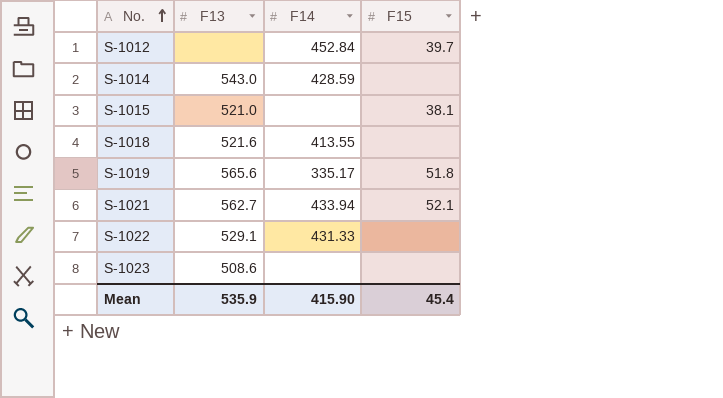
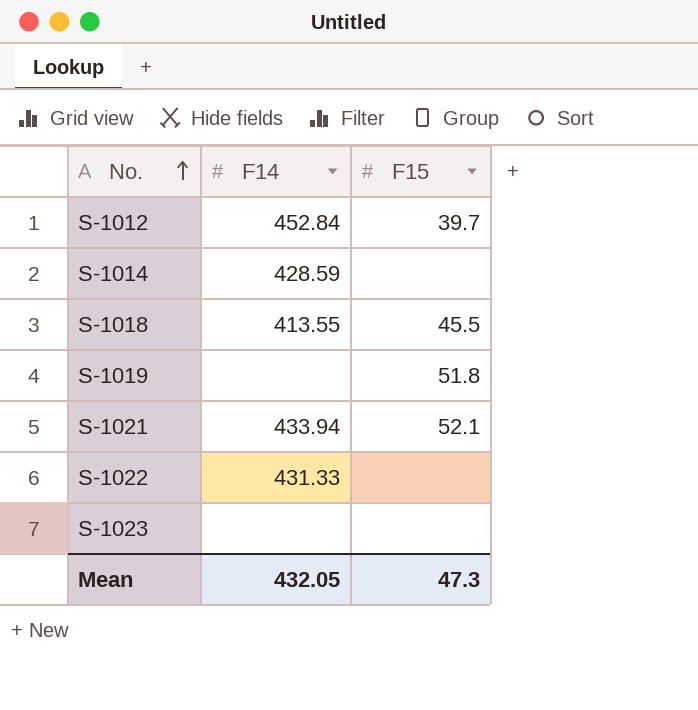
column F13 | position: 2 -> none
row S-1015: 521.0 | none | 38.1 -> none
S-1018 | F15: none -> 45.5
S-1019 | F14: 335.17 -> none
Mean | F14: 415.90 -> 432.05
Mean | F15: 45.4 -> 47.3

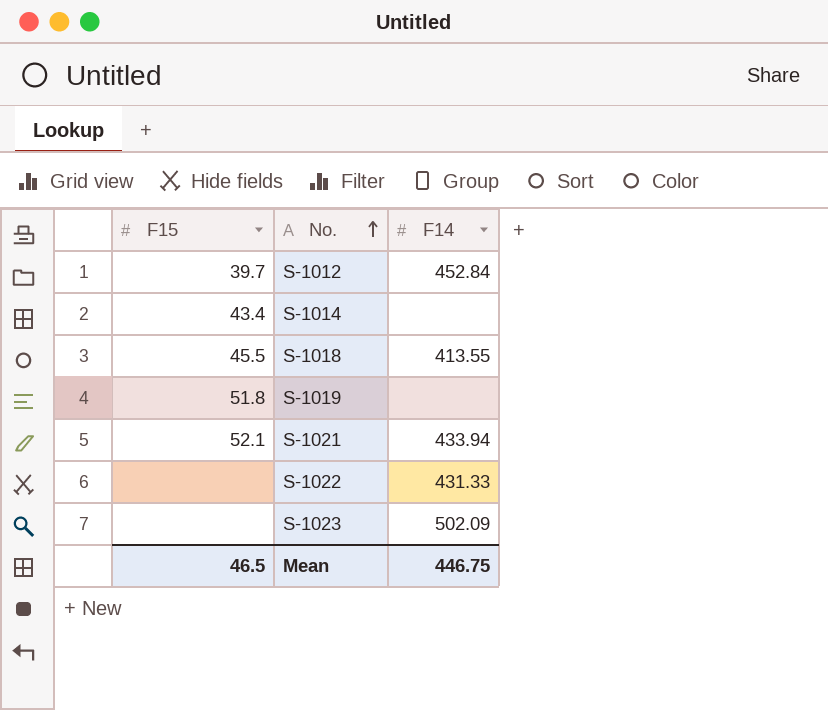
column F15 | position: 3 -> 1
S-1014 | F15: none -> 43.4
S-1014 | F14: 428.59 -> none
S-1023 | F14: none -> 502.09
Mean | F15: 47.3 -> 46.5
Mean | F14: 432.05 -> 446.75

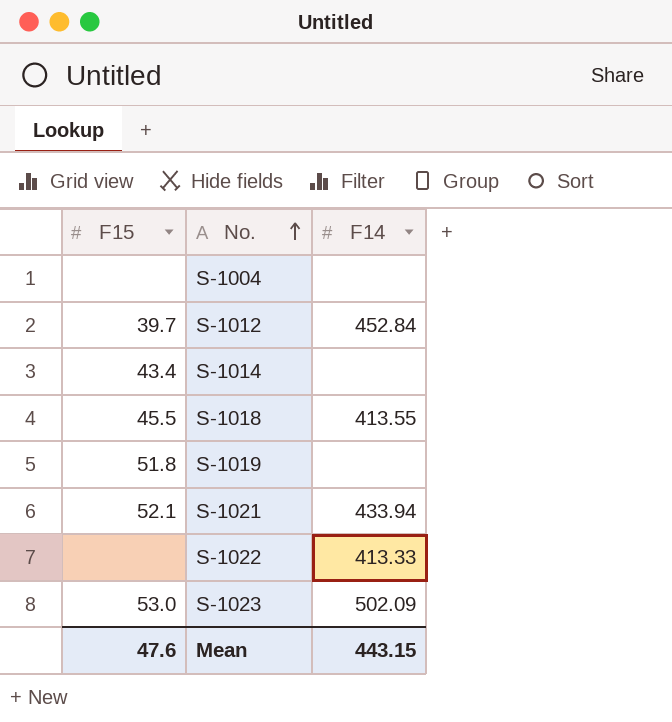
row S-1004: none -> none | none
S-1022 | F14: 431.33 -> 413.33
S-1023 | F15: none -> 53.0
Mean | F15: 46.5 -> 47.6
Mean | F14: 446.75 -> 443.15

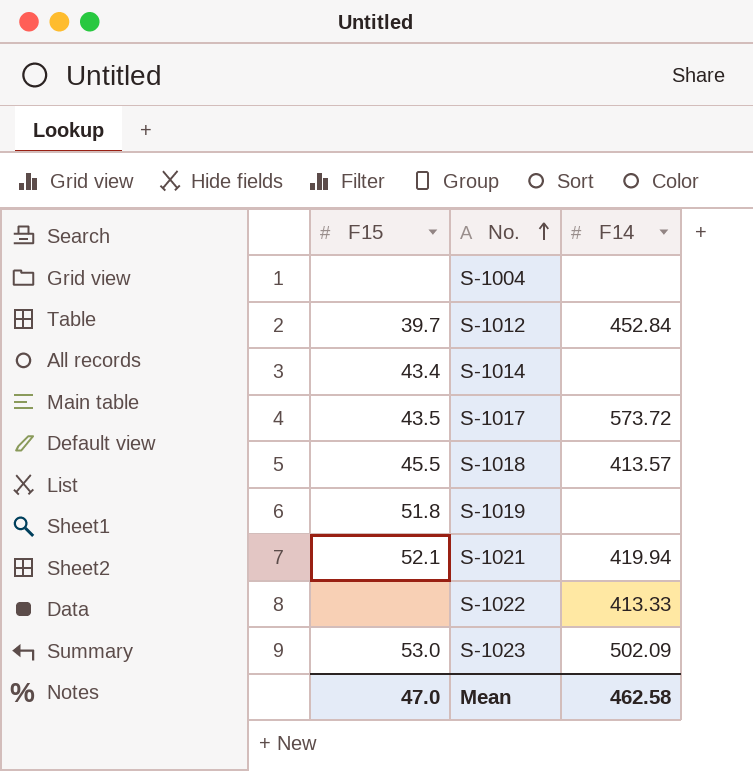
row S-1017: none -> 43.5 | 573.72
S-1018 | F14: 413.55 -> 413.57
S-1021 | F14: 433.94 -> 419.94
Mean | F15: 47.6 -> 47.0
Mean | F14: 443.15 -> 462.58

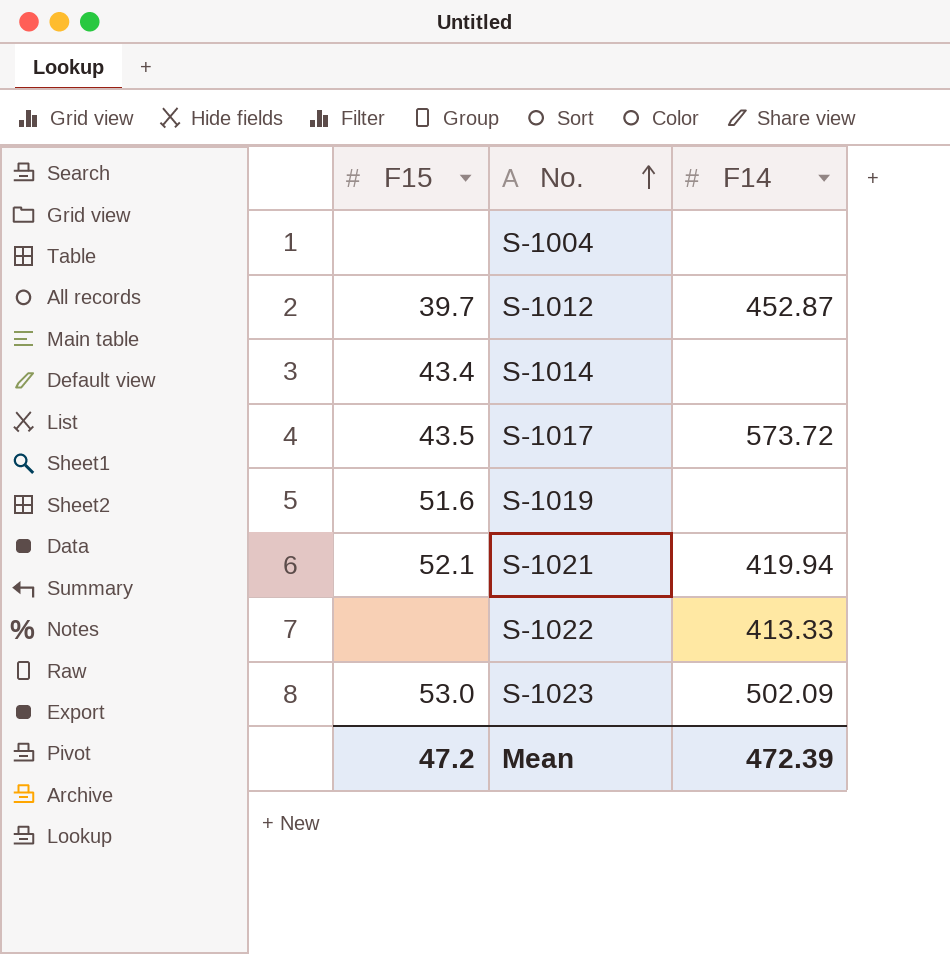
row S-1018: 45.5 | 413.57 -> none
S-1012 | F14: 452.84 -> 452.87
S-1019 | F15: 51.8 -> 51.6
Mean | F15: 47.0 -> 47.2
Mean | F14: 462.58 -> 472.39

